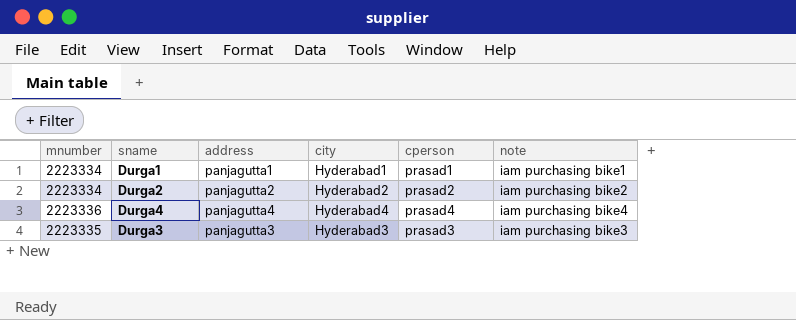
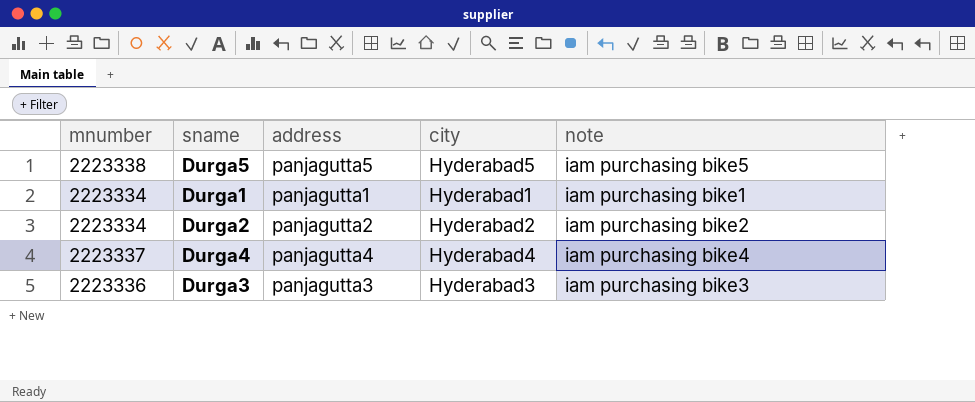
column cperson | position: 5 -> none
row Durga5: none -> 2223338 | panjagutta5 | Hyderabad5 | iam purchasing bike5
Durga4 | mnumber: 2223336 -> 2223337
Durga3 | mnumber: 2223335 -> 2223336

